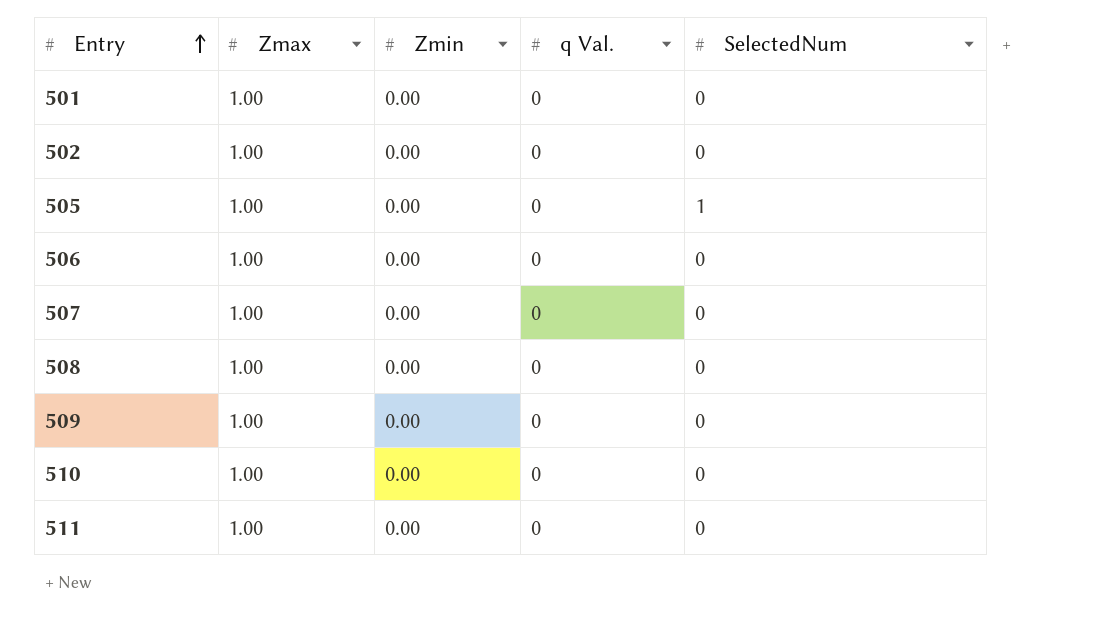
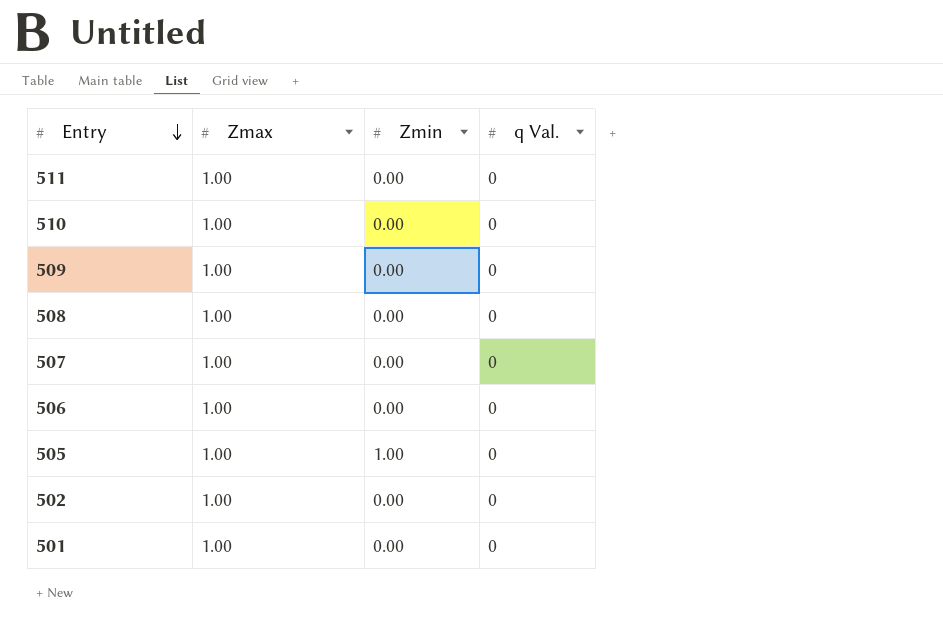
row order: Entry ascending -> Entry descending
column SelectedNum | position: 5 -> none
505 | Zmin: 0.00 -> 1.00

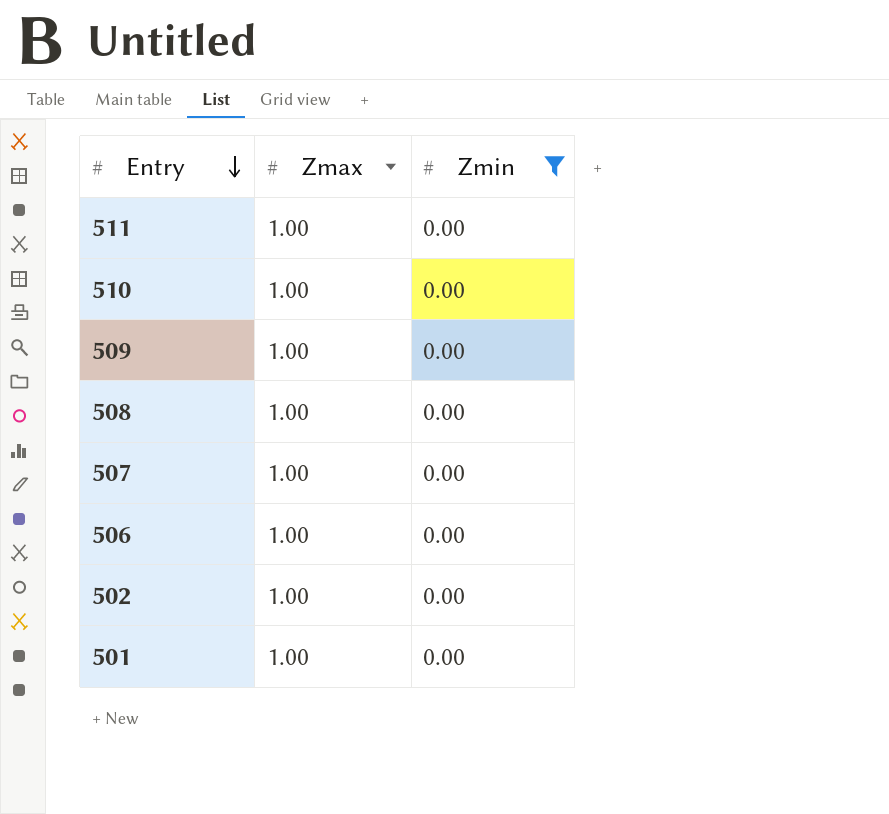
filter: none -> Zmin = 0.00
column q Val. | position: 4 -> none

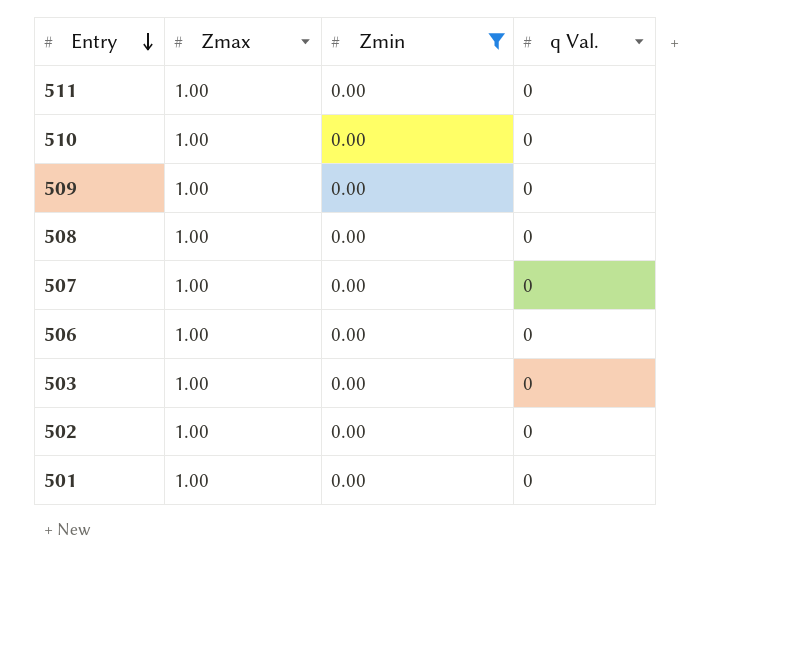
column q Val. | position: none -> 4
row 503: none -> 1.00 | 0.00 | 0

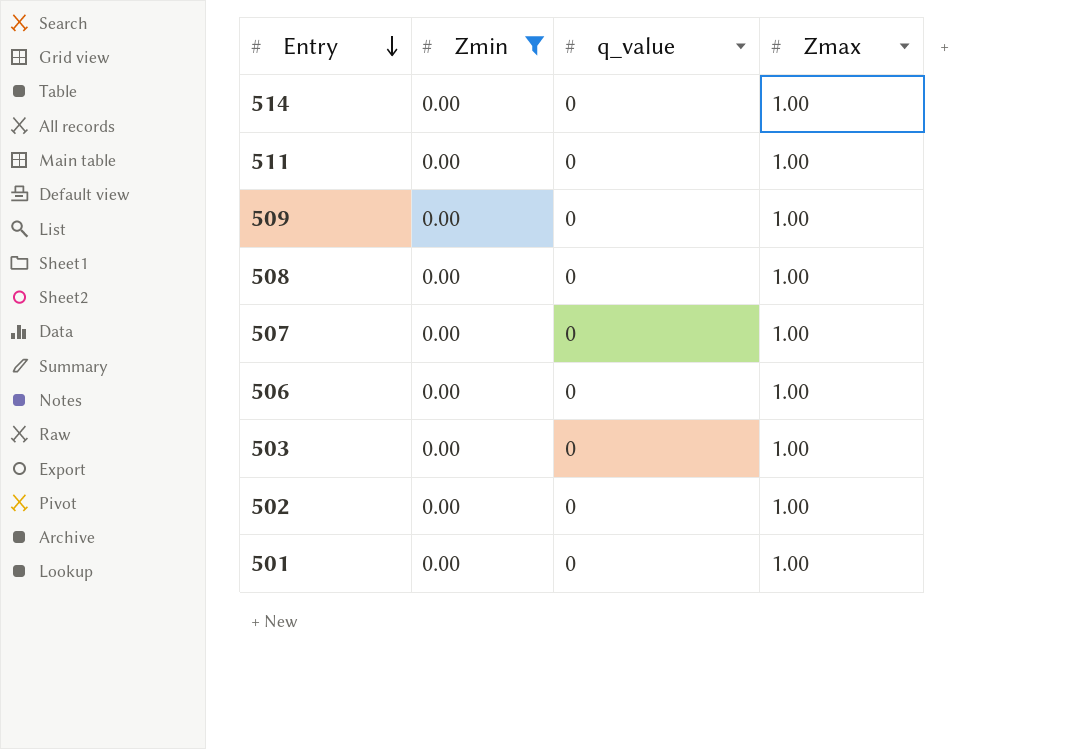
column name: q Val. -> q_value
column Zmax | position: 2 -> 4
row 510: 1.00 | 0.00 | 0 -> none
row 514: none -> 0.00 | 0 | 1.00

